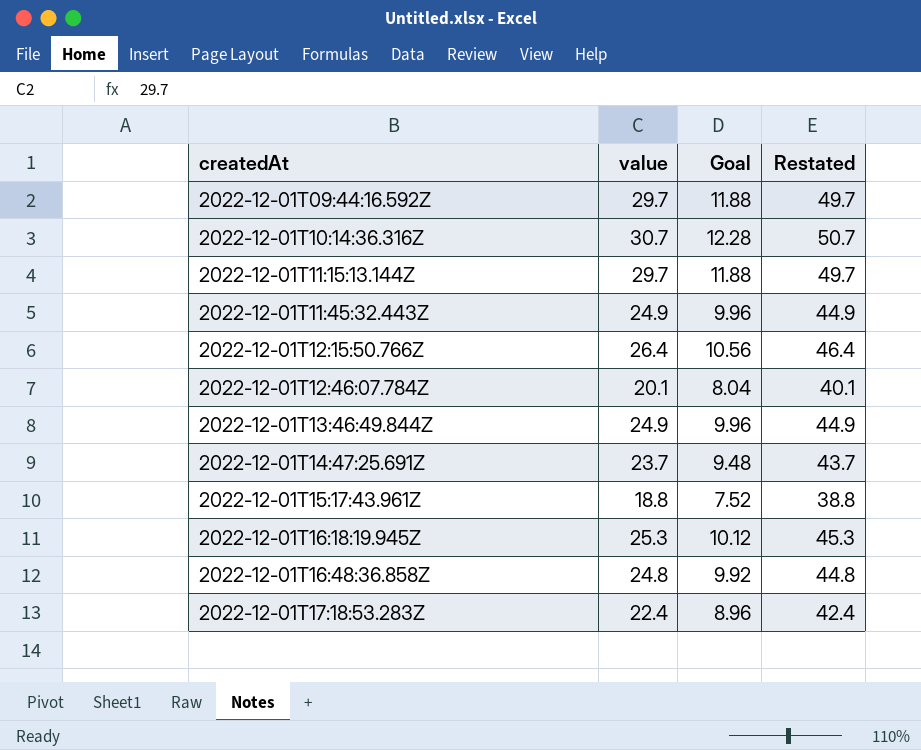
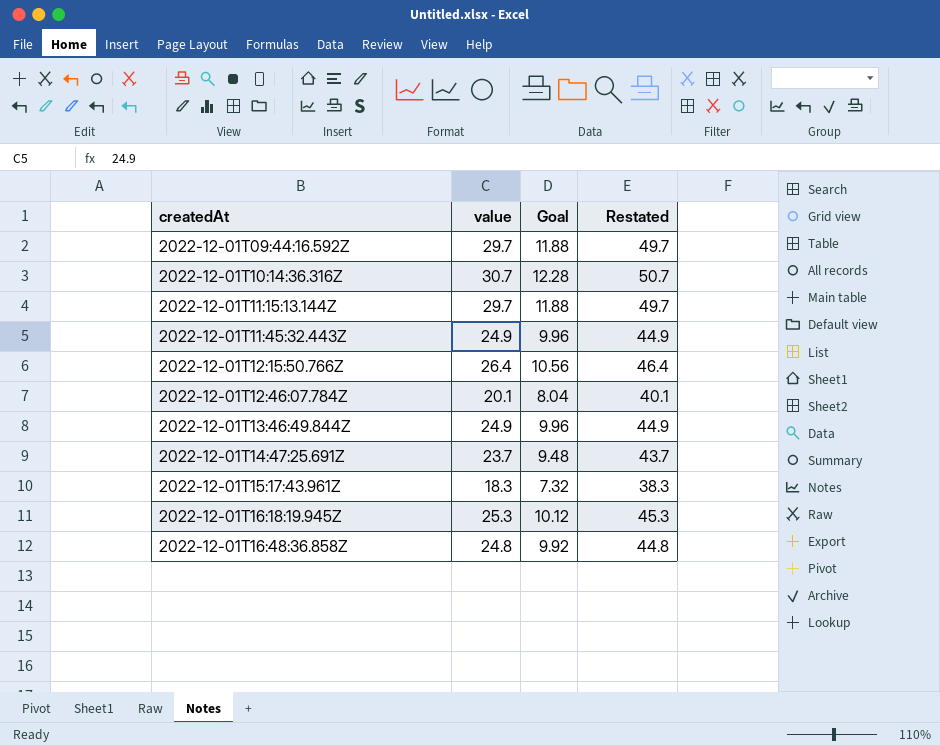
row 2022-12-01T17:18:53.283Z: 22.4 | 8.96 | 42.4 -> none
2022-12-01T15:17:43.961Z | value: 18.8 -> 18.3
2022-12-01T15:17:43.961Z | Goal: 7.52 -> 7.32
2022-12-01T15:17:43.961Z | Restated: 38.8 -> 38.3

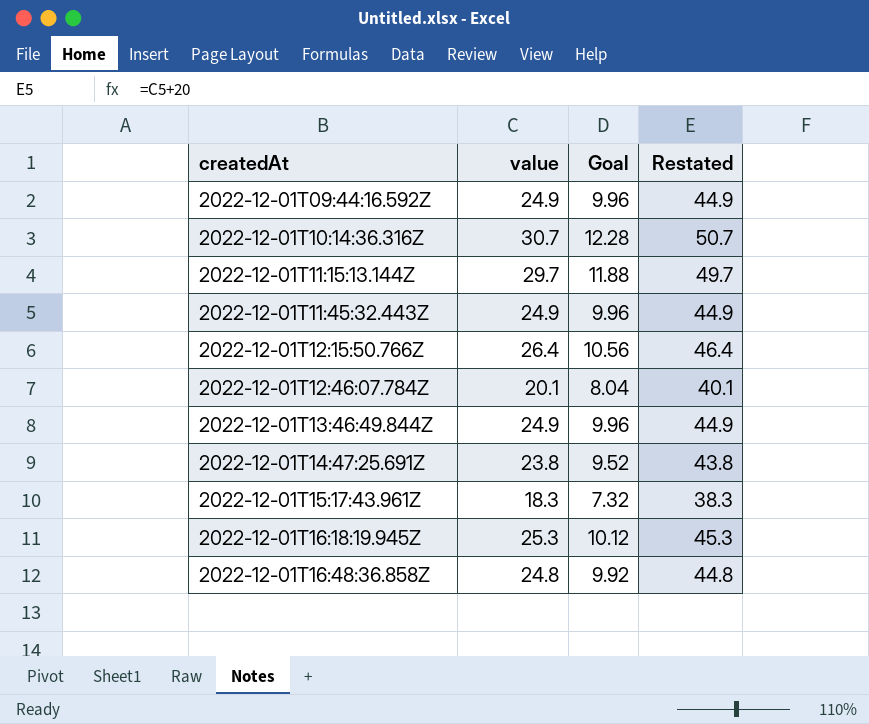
2022-12-01T09:44:16.592Z | value: 29.7 -> 24.9
2022-12-01T09:44:16.592Z | Goal: 11.88 -> 9.96
2022-12-01T09:44:16.592Z | Restated: 49.7 -> 44.9
2022-12-01T14:47:25.691Z | value: 23.7 -> 23.8
2022-12-01T14:47:25.691Z | Goal: 9.48 -> 9.52
2022-12-01T14:47:25.691Z | Restated: 43.7 -> 43.8

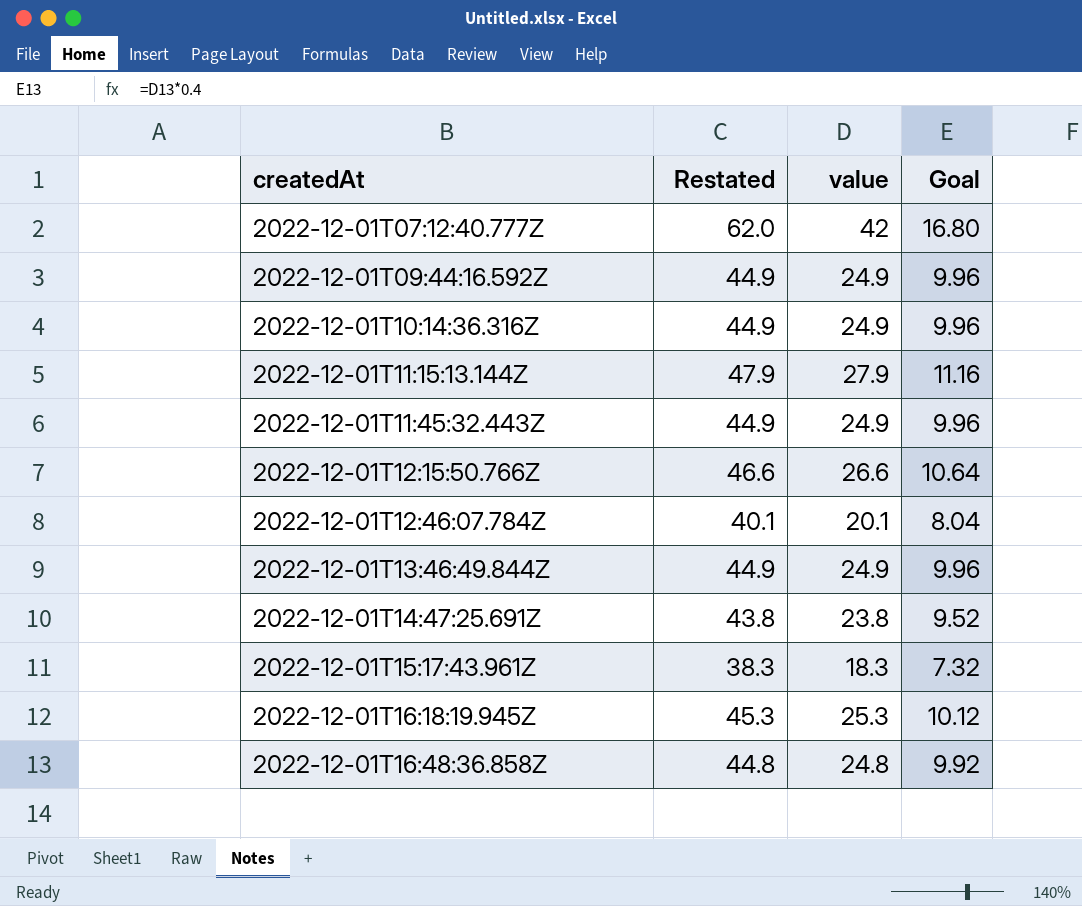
column Restated | position: 4 -> 2
row 2022-12-01T07:12:40.777Z: none -> 62.0 | 42 | 16.80
2022-12-01T10:14:36.316Z | Restated: 50.7 -> 44.9
2022-12-01T10:14:36.316Z | value: 30.7 -> 24.9
2022-12-01T10:14:36.316Z | Goal: 12.28 -> 9.96
2022-12-01T11:15:13.144Z | Restated: 49.7 -> 47.9
2022-12-01T11:15:13.144Z | value: 29.7 -> 27.9
2022-12-01T11:15:13.144Z | Goal: 11.88 -> 11.16
2022-12-01T12:15:50.766Z | Restated: 46.4 -> 46.6
2022-12-01T12:15:50.766Z | value: 26.4 -> 26.6
2022-12-01T12:15:50.766Z | Goal: 10.56 -> 10.64

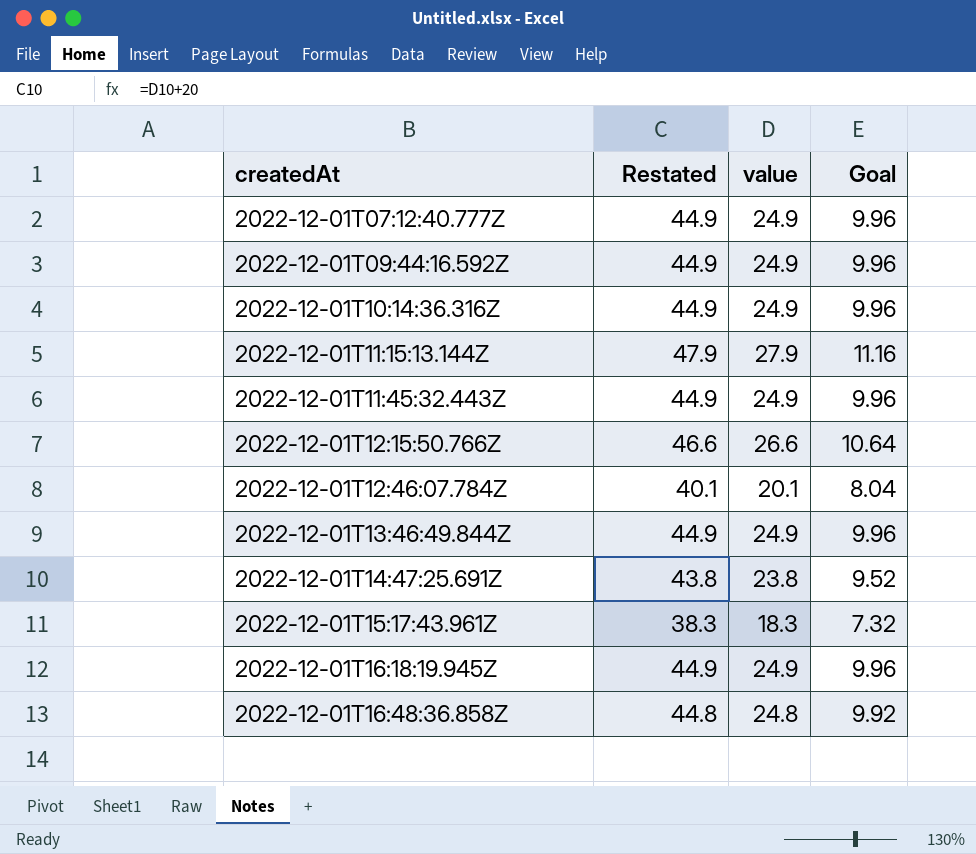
2022-12-01T07:12:40.777Z | Restated: 62.0 -> 44.9
2022-12-01T07:12:40.777Z | value: 42 -> 24.9
2022-12-01T07:12:40.777Z | Goal: 16.80 -> 9.96
2022-12-01T16:18:19.945Z | Restated: 45.3 -> 44.9
2022-12-01T16:18:19.945Z | value: 25.3 -> 24.9
2022-12-01T16:18:19.945Z | Goal: 10.12 -> 9.96

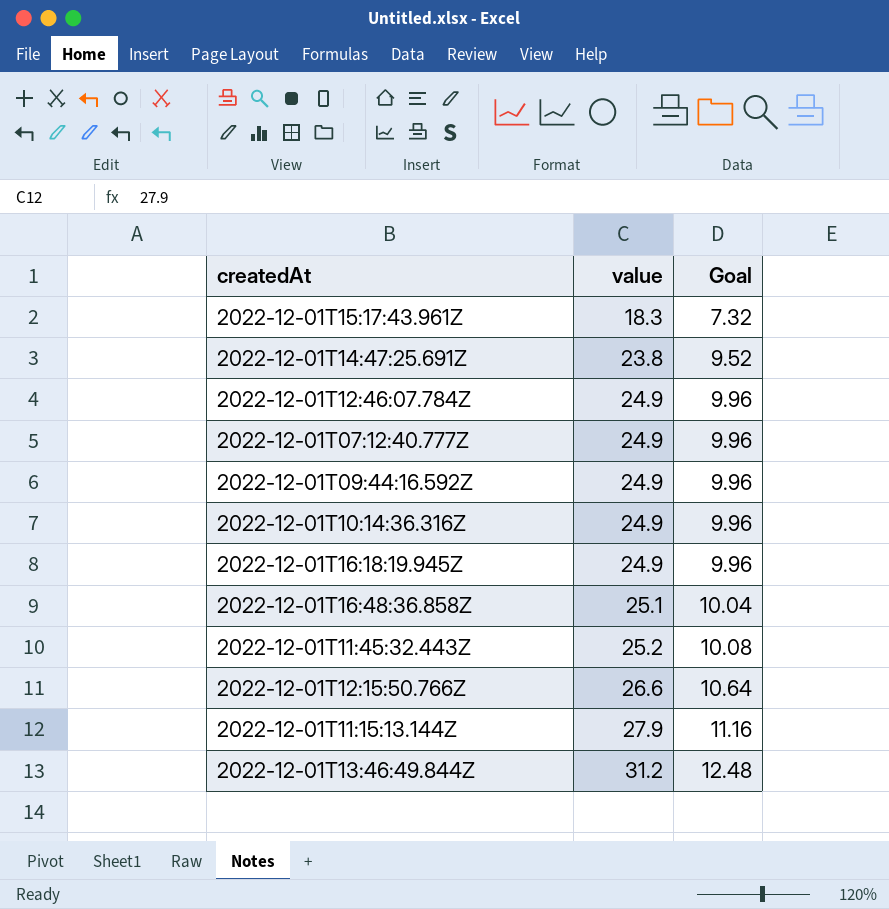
row order: createdAt ascending -> value ascending
column Restated | formula: [value] + 20 -> none
2022-12-01T12:46:07.784Z | value: 20.1 -> 24.9
2022-12-01T12:46:07.784Z | Goal: 8.04 -> 9.96
2022-12-01T16:48:36.858Z | value: 24.8 -> 25.1
2022-12-01T16:48:36.858Z | Goal: 9.92 -> 10.04
2022-12-01T11:45:32.443Z | value: 24.9 -> 25.2
2022-12-01T11:45:32.443Z | Goal: 9.96 -> 10.08
2022-12-01T13:46:49.844Z | value: 24.9 -> 31.2
2022-12-01T13:46:49.844Z | Goal: 9.96 -> 12.48

